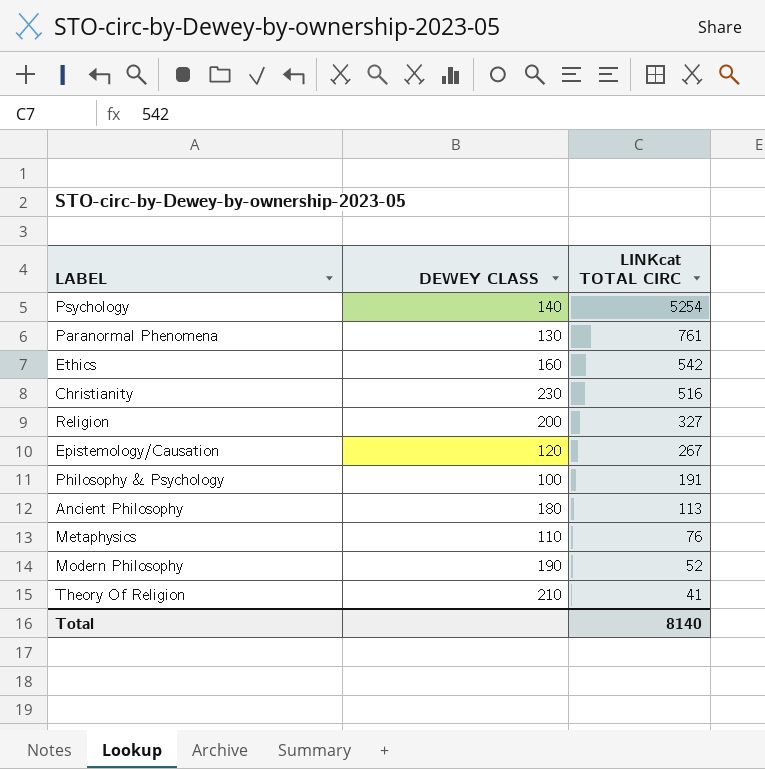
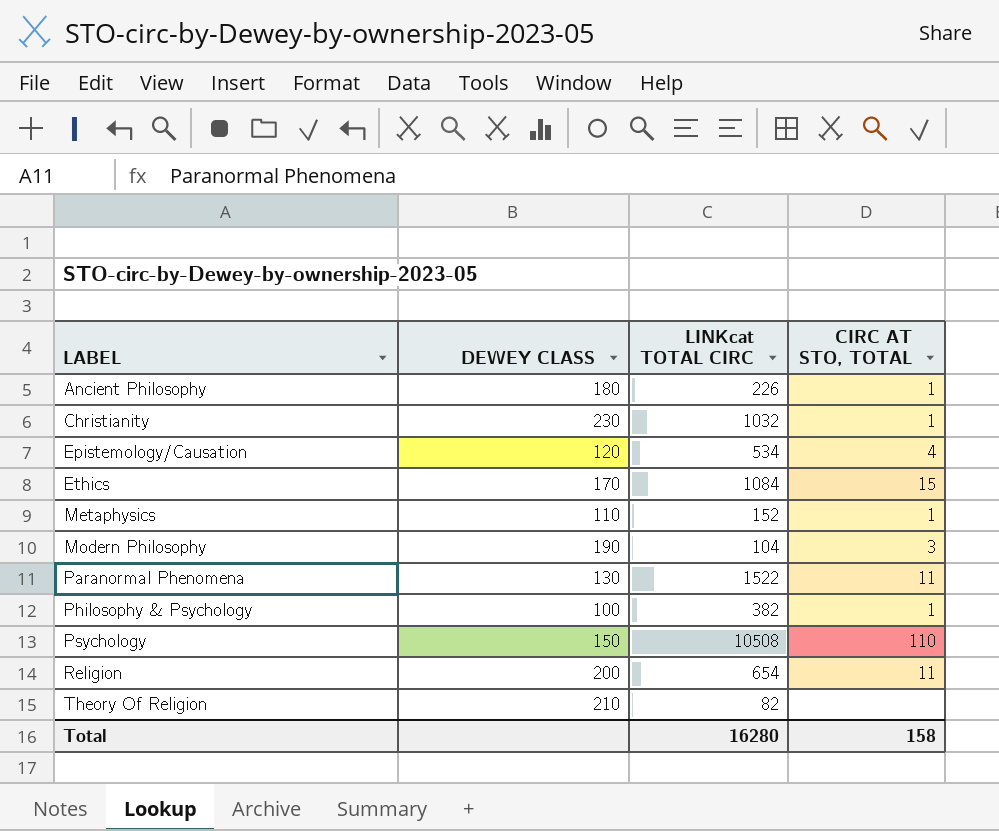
row order: LINKcat TOTAL CIRC descending -> LABEL ascending
column CIRC AT STO, TOTAL | position: none -> 4
Ancient Philosophy | LINKcat TOTAL CIRC: 113 -> 226
Christianity | LINKcat TOTAL CIRC: 516 -> 1032
Epistemology/Causation | LINKcat TOTAL CIRC: 267 -> 534
Ethics | DEWEY CLASS: 160 -> 170
Ethics | LINKcat TOTAL CIRC: 542 -> 1084
Metaphysics | LINKcat TOTAL CIRC: 76 -> 152
Modern Philosophy | LINKcat TOTAL CIRC: 52 -> 104
Paranormal Phenomena | LINKcat TOTAL CIRC: 761 -> 1522
Philosophy & Psychology | LINKcat TOTAL CIRC: 191 -> 382
Psychology | DEWEY CLASS: 140 -> 150
Psychology | LINKcat TOTAL CIRC: 5254 -> 10508
Religion | LINKcat TOTAL CIRC: 327 -> 654
Theory Of Religion | LINKcat TOTAL CIRC: 41 -> 82
Total | LINKcat TOTAL CIRC: 8140 -> 16280

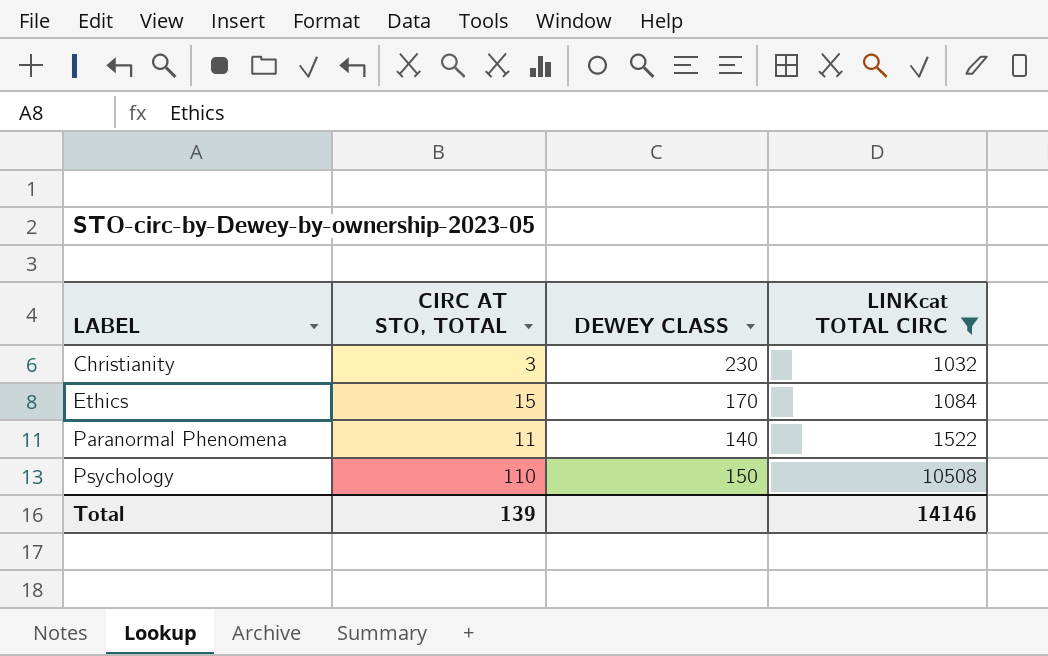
filter: none -> LINKcat TOTAL CIRC >= 1032
column CIRC AT STO, TOTAL | position: 4 -> 2
Christianity | CIRC AT STO, TOTAL: 1 -> 3
Paranormal Phenomena | DEWEY CLASS: 130 -> 140
Total | CIRC AT STO, TOTAL: 158 -> 139
Total | LINKcat TOTAL CIRC: 16280 -> 14146

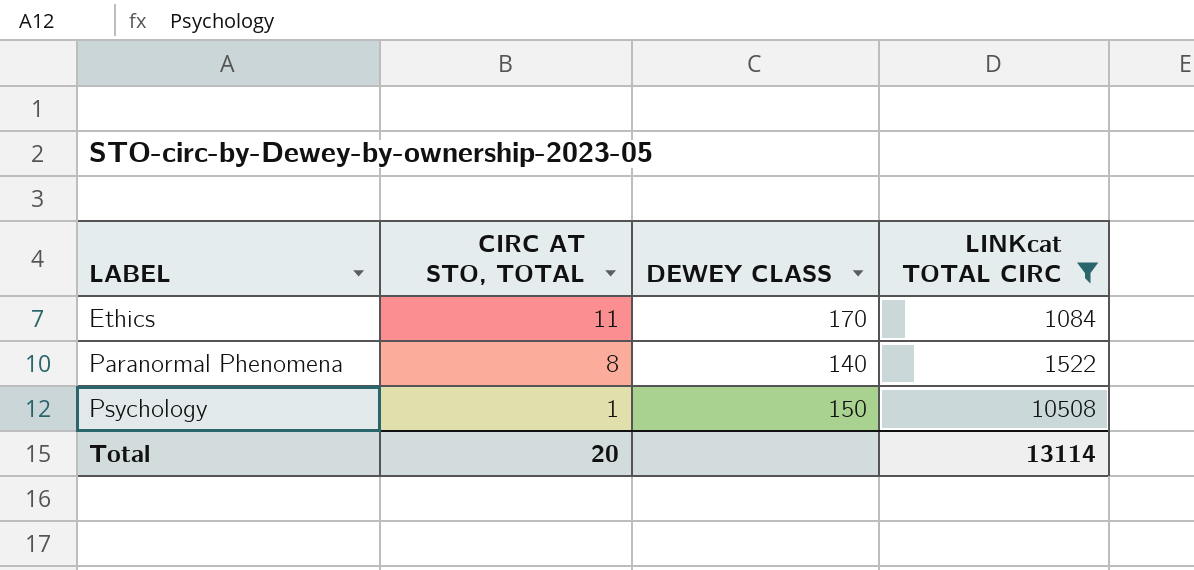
row Christianity: 3 | 230 | 1032 -> none
Ethics | CIRC AT STO, TOTAL: 15 -> 11
Paranormal Phenomena | CIRC AT STO, TOTAL: 11 -> 8
Psychology | CIRC AT STO, TOTAL: 110 -> 1
Total | CIRC AT STO, TOTAL: 139 -> 20
Total | LINKcat TOTAL CIRC: 14146 -> 13114

